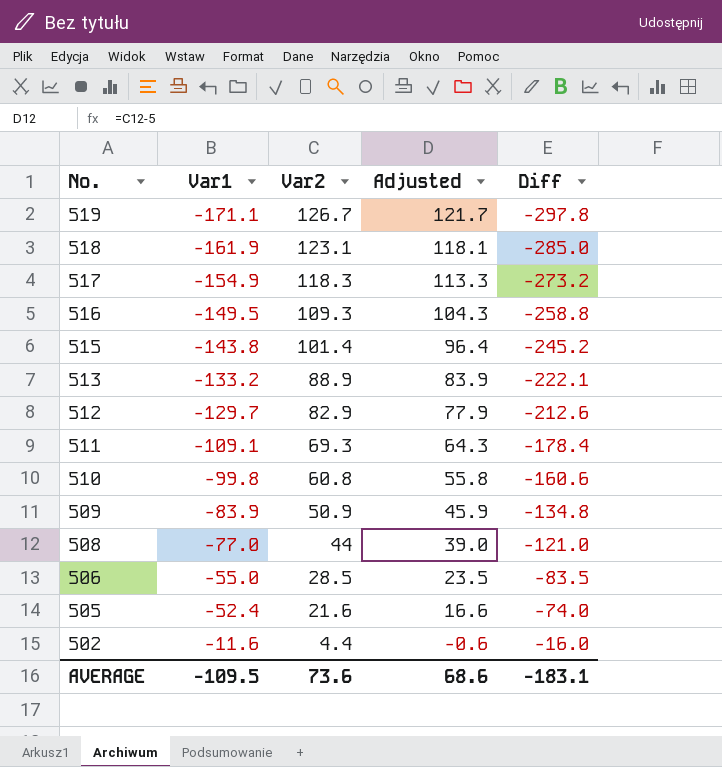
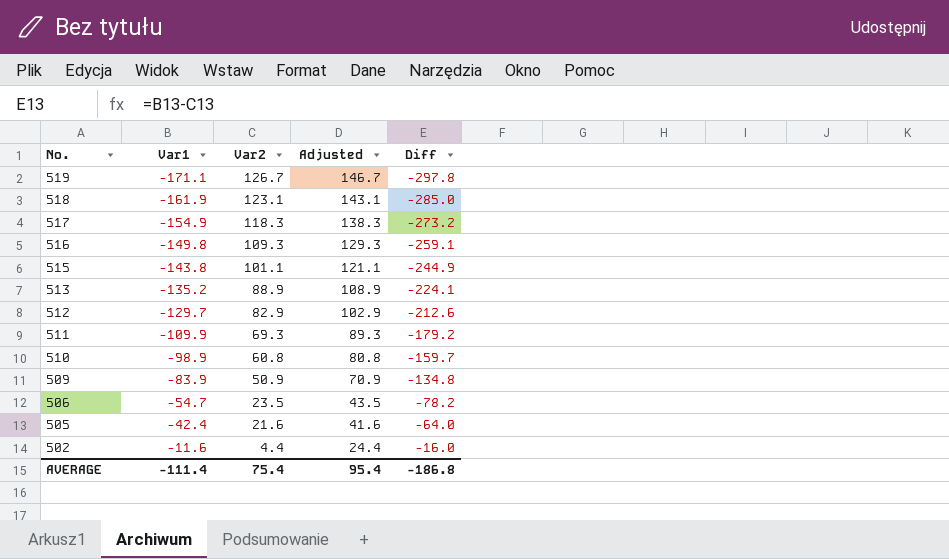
column Adjusted | formula: [Var2] - 5 -> [Var2] + 20
row 508: -77.0 | 44 | 39.0 | -121.0 -> none
516 | Var1: -149.5 -> -149.8
516 | Diff: -258.8 -> -259.1
515 | Var2: 101.4 -> 101.1
515 | Diff: -245.2 -> -244.9
513 | Var1: -133.2 -> -135.2
513 | Diff: -222.1 -> -224.1
511 | Var1: -109.1 -> -109.9
511 | Diff: -178.4 -> -179.2
510 | Var1: -99.8 -> -98.9
510 | Diff: -160.6 -> -159.7
506 | Var1: -55.0 -> -54.7
506 | Var2: 28.5 -> 23.5
506 | Diff: -83.5 -> -78.2
505 | Var1: -52.4 -> -42.4
505 | Diff: -74.0 -> -64.0
AVERAGE | Var1: -109.5 -> -111.4
AVERAGE | Var2: 73.6 -> 75.4
AVERAGE | Adjusted: 68.6 -> 95.4
AVERAGE | Diff: -183.1 -> -186.8

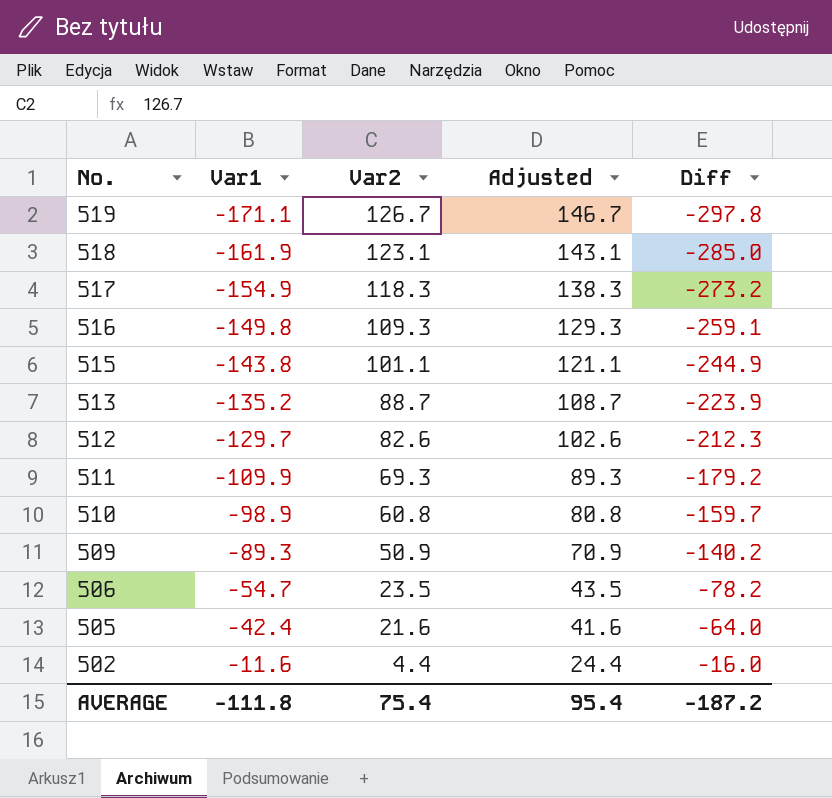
513 | Var2: 88.9 -> 88.7
513 | Adjusted: 108.9 -> 108.7
513 | Diff: -224.1 -> -223.9
512 | Var2: 82.9 -> 82.6
512 | Adjusted: 102.9 -> 102.6
512 | Diff: -212.6 -> -212.3
509 | Var1: -83.9 -> -89.3
509 | Diff: -134.8 -> -140.2
AVERAGE | Var1: -111.4 -> -111.8
AVERAGE | Diff: -186.8 -> -187.2

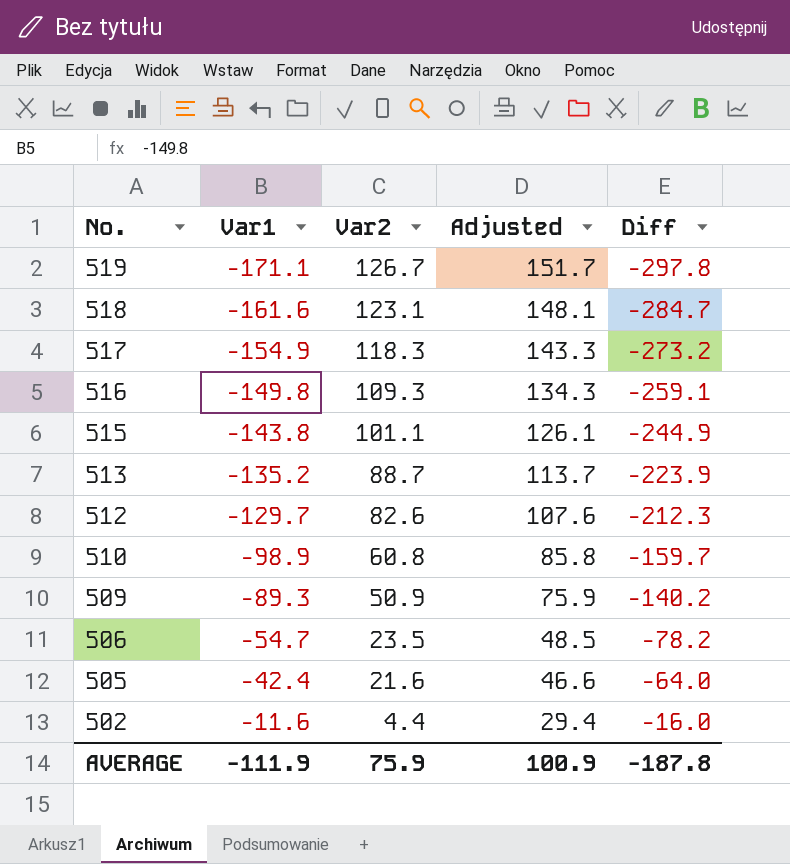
column Adjusted | formula: [Var2] + 20 -> [Var2] + 25
row 511: -109.9 | 69.3 | 89.3 | -179.2 -> none
518 | Var1: -161.9 -> -161.6
518 | Diff: -285.0 -> -284.7
AVERAGE | Var1: -111.8 -> -111.9
AVERAGE | Var2: 75.4 -> 75.9
AVERAGE | Adjusted: 95.4 -> 100.9
AVERAGE | Diff: -187.2 -> -187.8

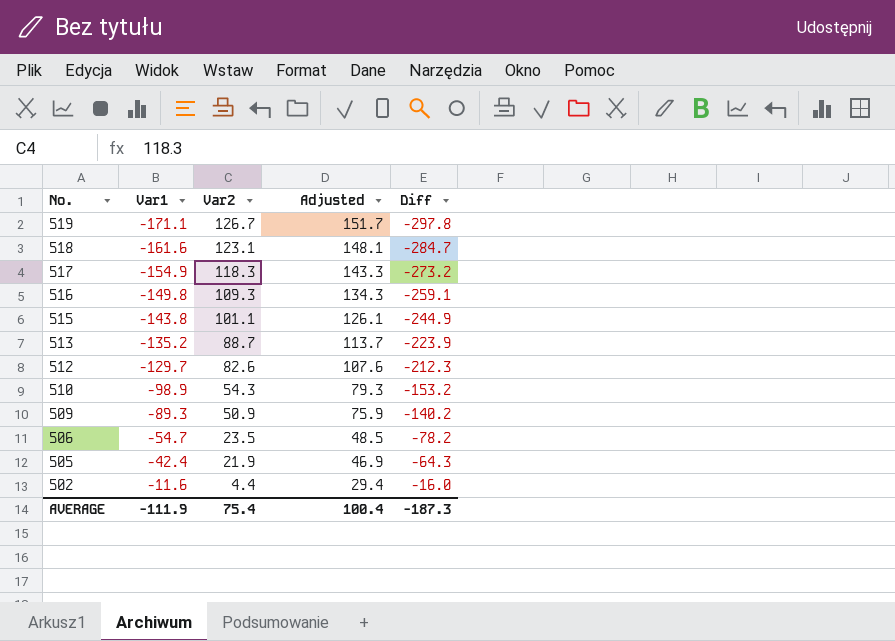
510 | Var2: 60.8 -> 54.3
510 | Adjusted: 85.8 -> 79.3
510 | Diff: -159.7 -> -153.2
505 | Var2: 21.6 -> 21.9
505 | Adjusted: 46.6 -> 46.9
505 | Diff: -64.0 -> -64.3
AVERAGE | Var2: 75.9 -> 75.4
AVERAGE | Adjusted: 100.9 -> 100.4
AVERAGE | Diff: -187.8 -> -187.3

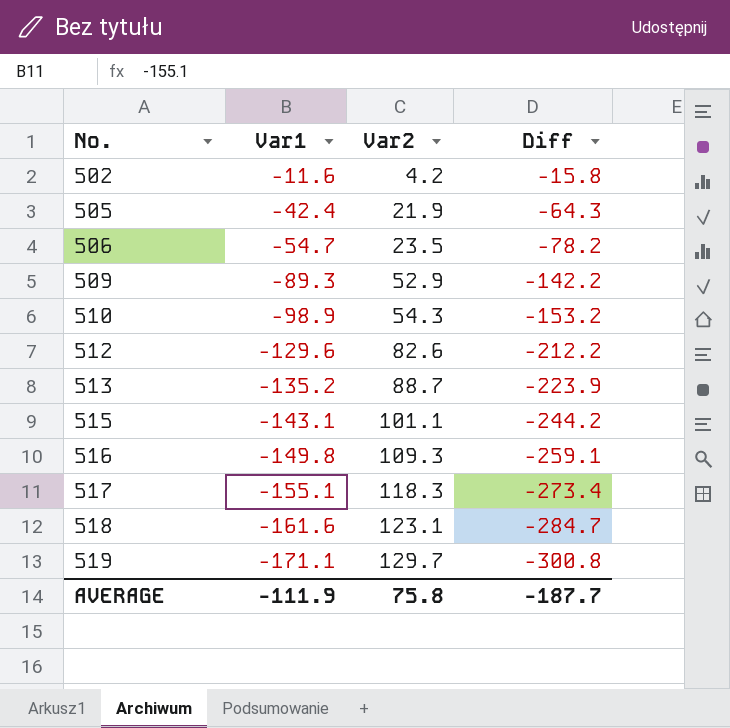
row order: No. descending -> No. ascending
column Adjusted | formula: [Var2] + 25 -> none
502 | Var2: 4.4 -> 4.2
502 | Diff: -16.0 -> -15.8
509 | Var2: 50.9 -> 52.9
509 | Diff: -140.2 -> -142.2
512 | Var1: -129.7 -> -129.6
512 | Diff: -212.3 -> -212.2
515 | Var1: -143.8 -> -143.1
515 | Diff: -244.9 -> -244.2
517 | Var1: -154.9 -> -155.1
517 | Diff: -273.2 -> -273.4
519 | Var2: 126.7 -> 129.7
519 | Diff: -297.8 -> -300.8
AVERAGE | Var2: 75.4 -> 75.8
AVERAGE | Diff: -187.3 -> -187.7

